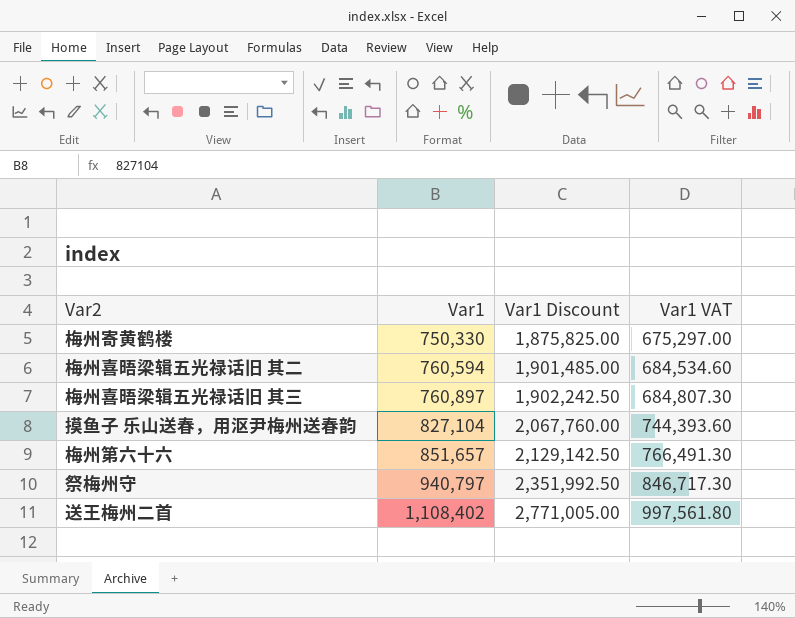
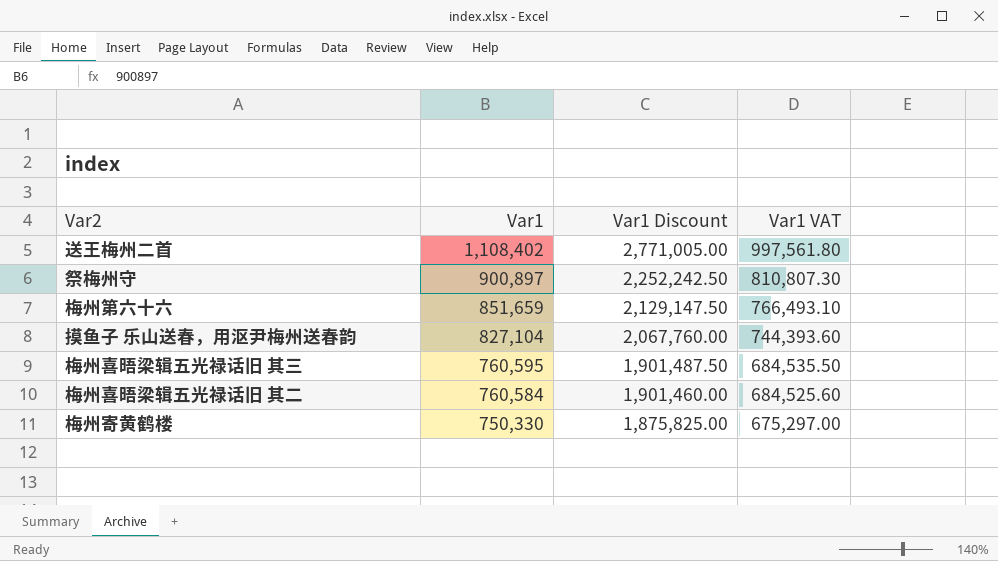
row order: Var1 ascending -> Var1 descending
祭梅州守 | Var1: 940,797 -> 900,897
祭梅州守 | Var1 Discount: 2,351,992.50 -> 2,252,242.50
祭梅州守 | Var1 VAT: 846,717.30 -> 810,807.30
梅州第六十六 | Var1: 851,657 -> 851,659
梅州第六十六 | Var1 Discount: 2,129,142.50 -> 2,129,147.50
梅州第六十六 | Var1 VAT: 766,491.30 -> 766,493.10
梅州喜晤梁辑五光禄话旧 其三 | Var1: 760,897 -> 760,595
梅州喜晤梁辑五光禄话旧 其三 | Var1 Discount: 1,902,242.50 -> 1,901,487.50
梅州喜晤梁辑五光禄话旧 其三 | Var1 VAT: 684,807.30 -> 684,535.50
梅州喜晤梁辑五光禄话旧 其二 | Var1: 760,594 -> 760,584
梅州喜晤梁辑五光禄话旧 其二 | Var1 Discount: 1,901,485.00 -> 1,901,460.00
梅州喜晤梁辑五光禄话旧 其二 | Var1 VAT: 684,534.60 -> 684,525.60

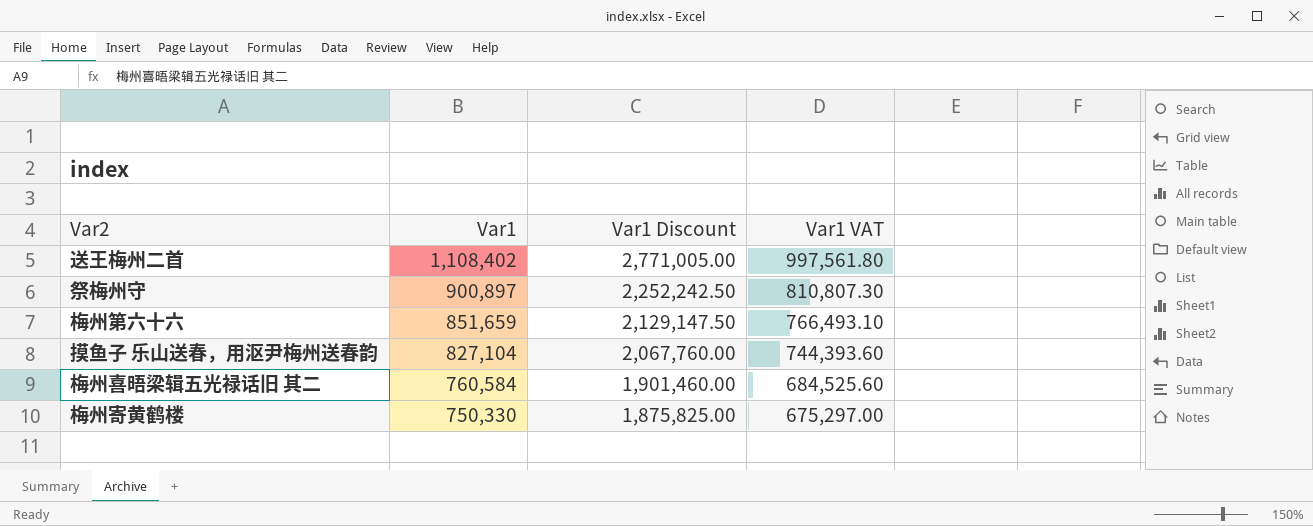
row 梅州喜晤梁辑五光禄话旧 其三: 760,595 | 1,901,487.50 | 684,535.50 -> none

